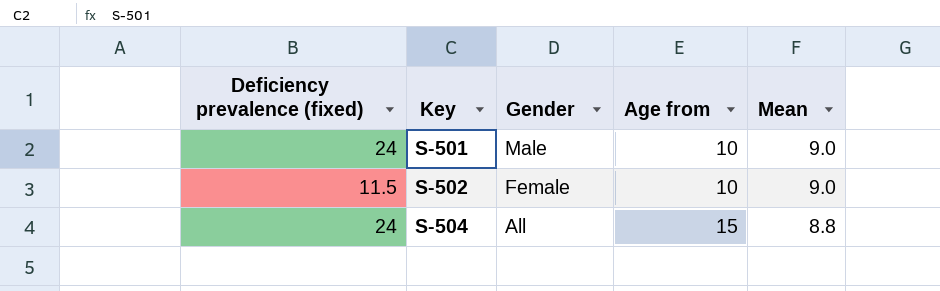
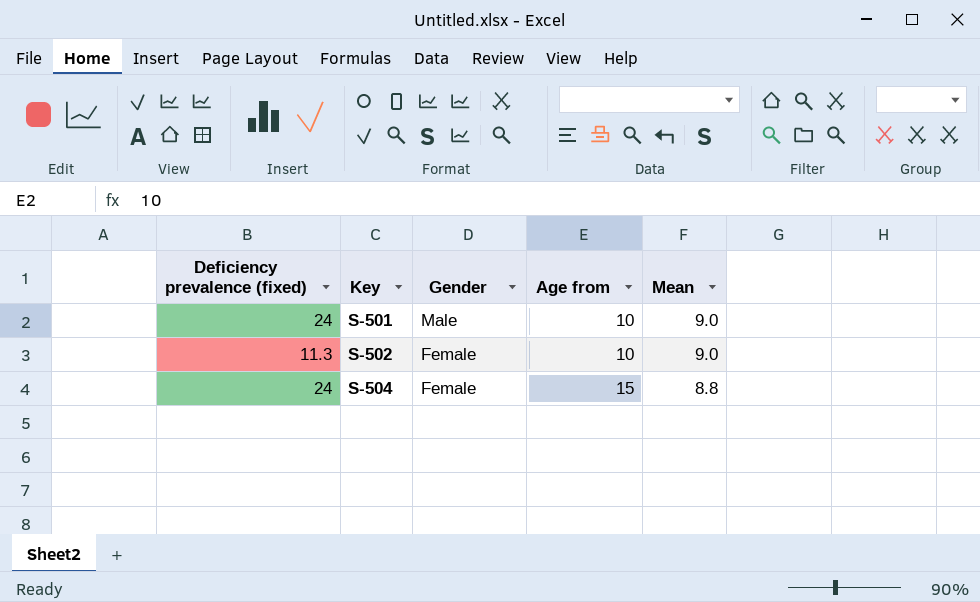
S-502 | Deficiency prevalence (fixed): 11.5 -> 11.3
S-504 | Gender: All -> Female

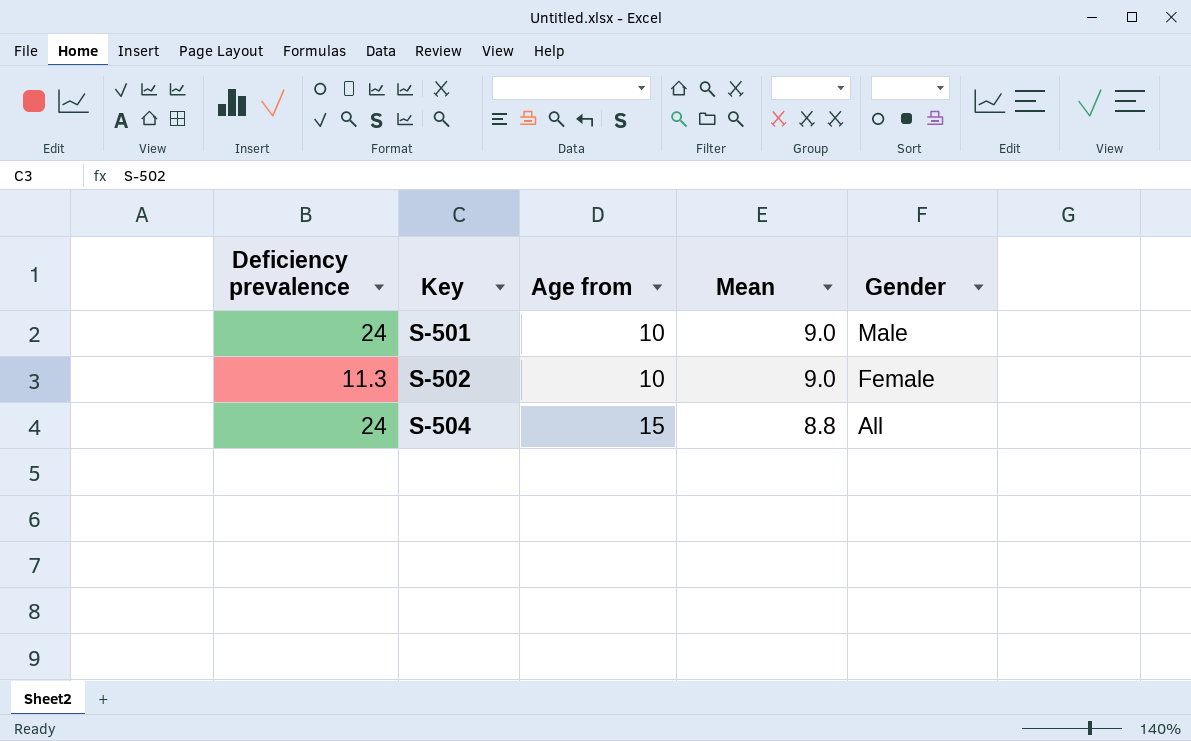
column name: Deficiency prevalence (fixed) -> Deficiency prevalence
column Gender | position: 3 -> 5
S-504 | Gender: Female -> All

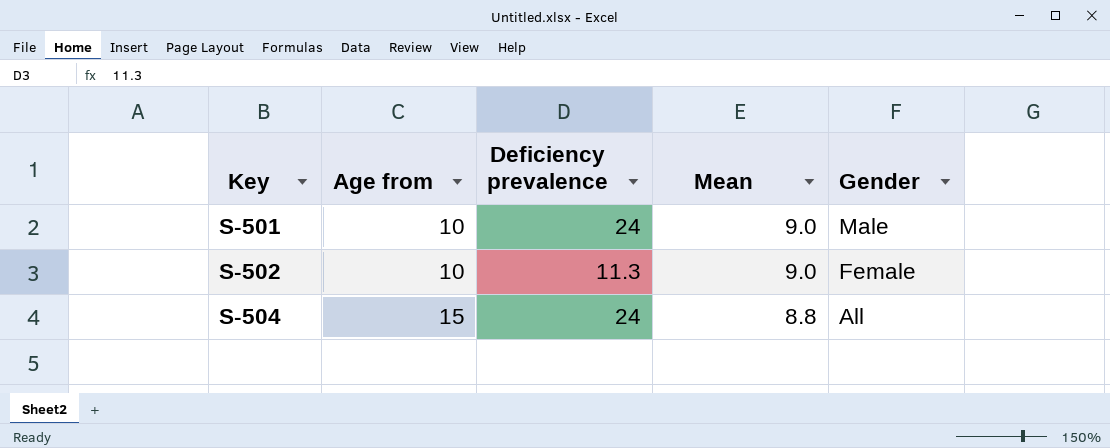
column Deficiency prevalence | position: 1 -> 3

